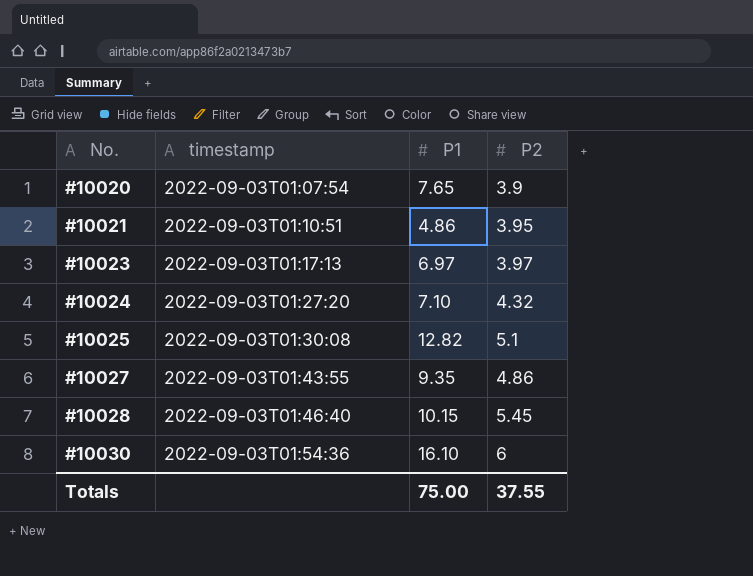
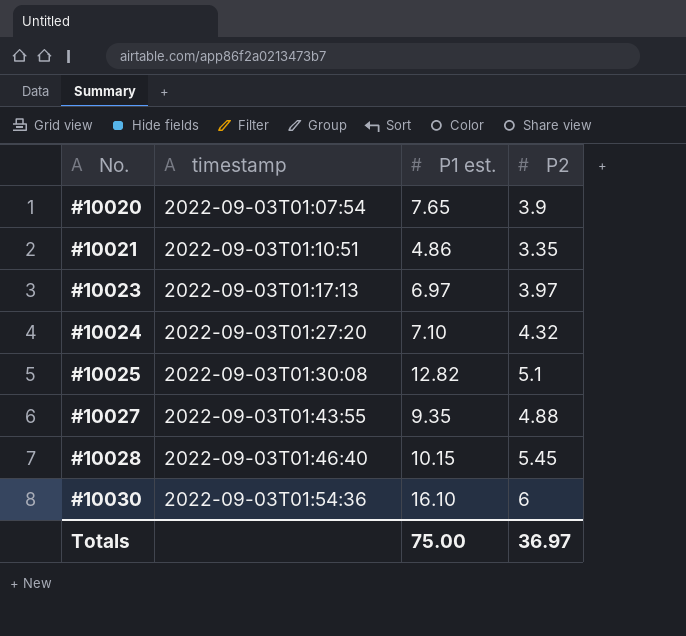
column name: P1 -> P1 est.
#10021 | P2: 3.95 -> 3.35
#10027 | P2: 4.86 -> 4.88
Totals | P2: 37.55 -> 36.97

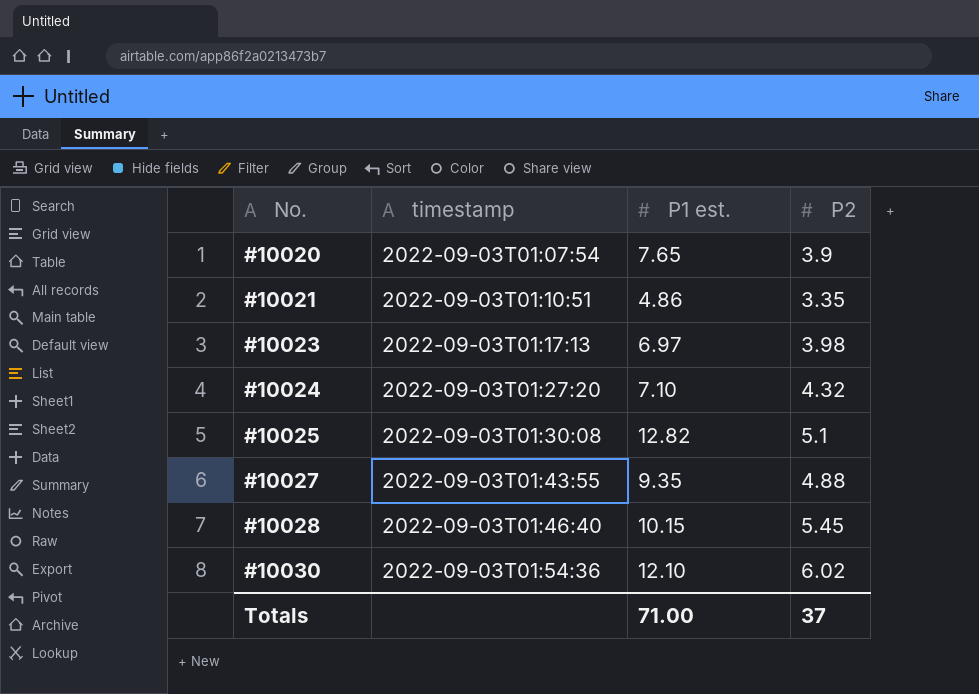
#10023 | P2: 3.97 -> 3.98
#10030 | P1 est.: 16.10 -> 12.10
#10030 | P2: 6 -> 6.02
Totals | P1 est.: 75.00 -> 71.00
Totals | P2: 36.97 -> 37

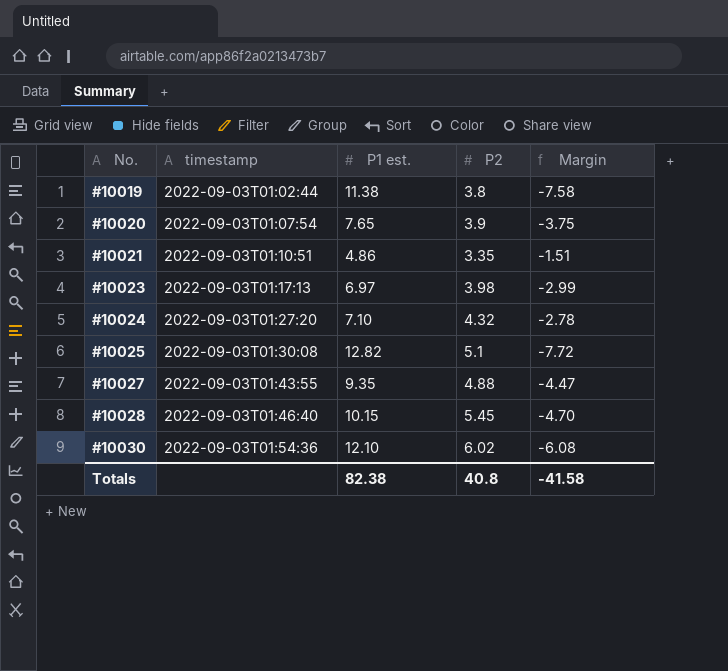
column Margin | formula: none -> [P2] - [P1 est.]
row #10019: none -> 2022-09-03T01:02:44 | 11.38 | 3.8 | -7.58
Totals | P1 est.: 71.00 -> 82.38
Totals | P2: 37 -> 40.8

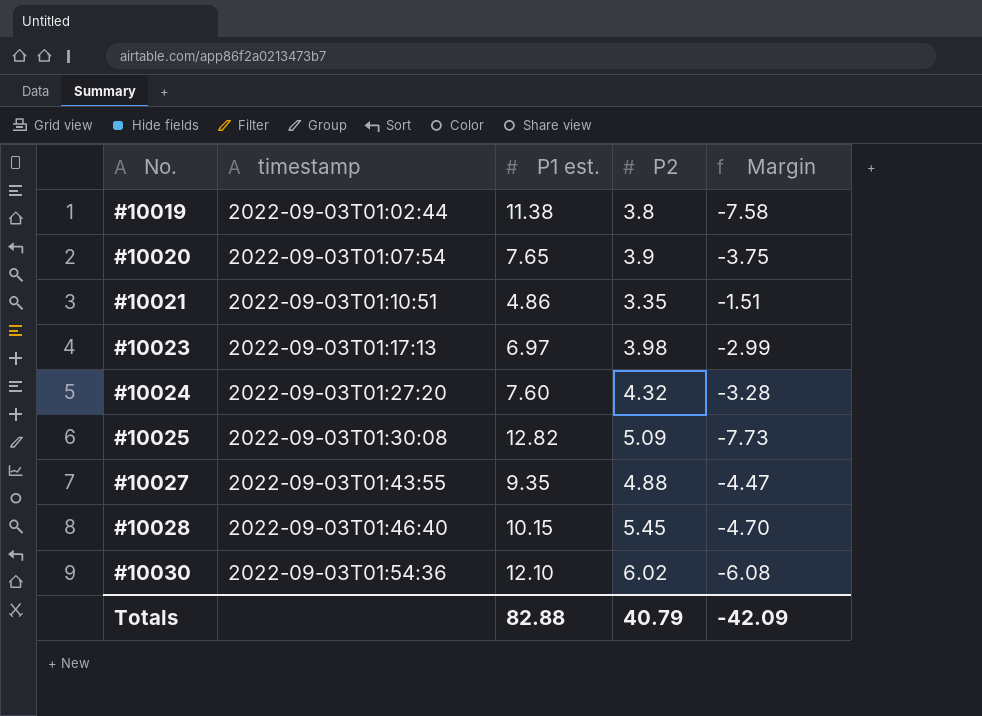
#10024 | P1 est.: 7.10 -> 7.60
#10024 | Margin: -2.78 -> -3.28
#10025 | P2: 5.1 -> 5.09
#10025 | Margin: -7.72 -> -7.73
Totals | P1 est.: 82.38 -> 82.88
Totals | P2: 40.8 -> 40.79
Totals | Margin: -41.58 -> -42.09

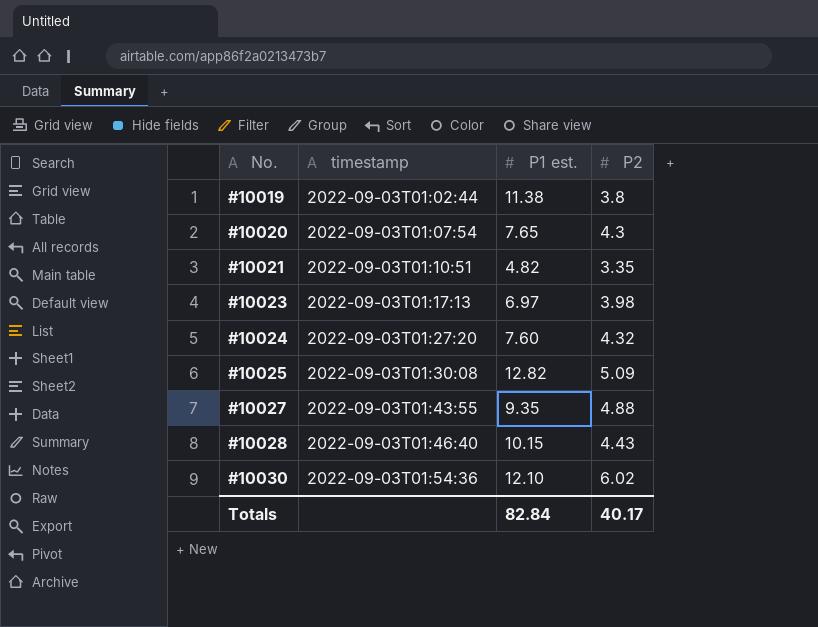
column Margin | formula: [P2] - [P1 est.] -> none
#10020 | P2: 3.9 -> 4.3
#10021 | P1 est.: 4.86 -> 4.82
#10028 | P2: 5.45 -> 4.43
Totals | P1 est.: 82.88 -> 82.84
Totals | P2: 40.79 -> 40.17

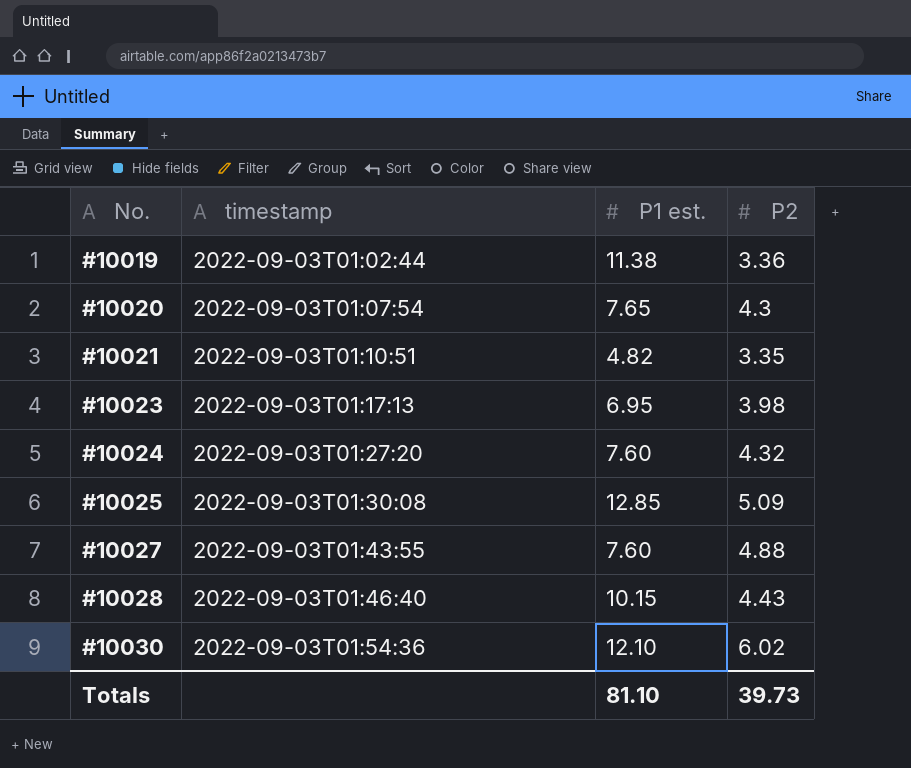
#10019 | P2: 3.8 -> 3.36
#10023 | P1 est.: 6.97 -> 6.95
#10025 | P1 est.: 12.82 -> 12.85
#10027 | P1 est.: 9.35 -> 7.60
Totals | P1 est.: 82.84 -> 81.10
Totals | P2: 40.17 -> 39.73

